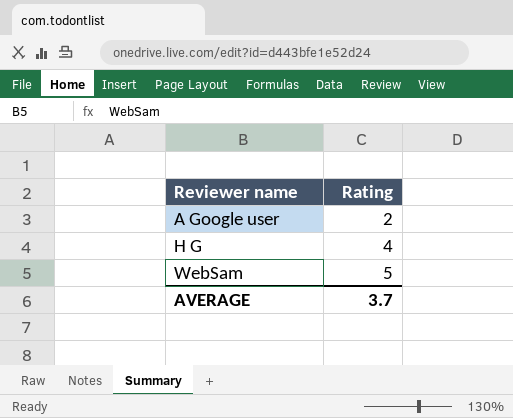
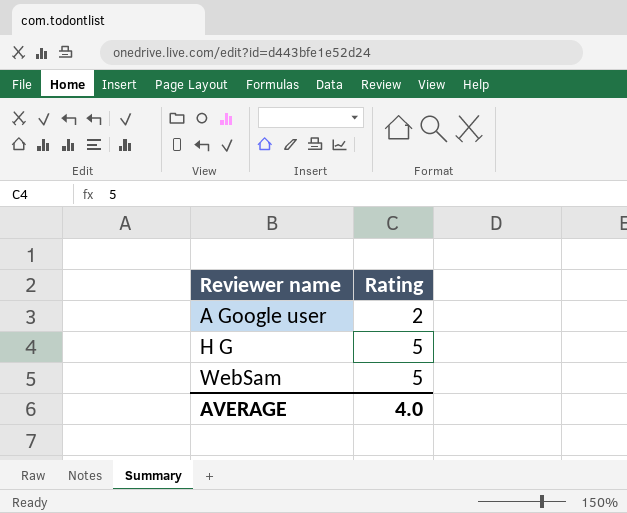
H G | Rating: 4 -> 5
AVERAGE | Rating: 3.7 -> 4.0

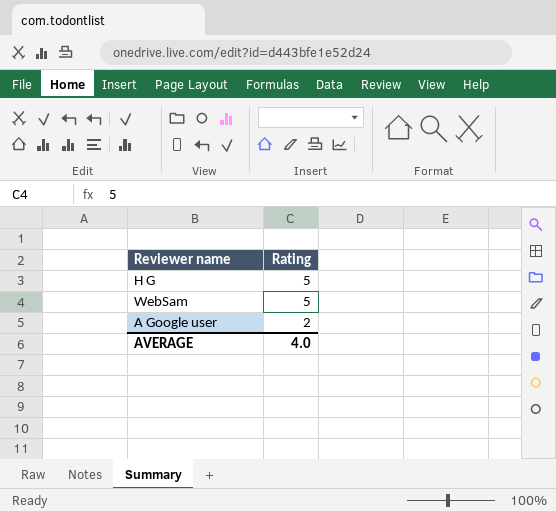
row order: Reviewer name ascending -> Rating descending

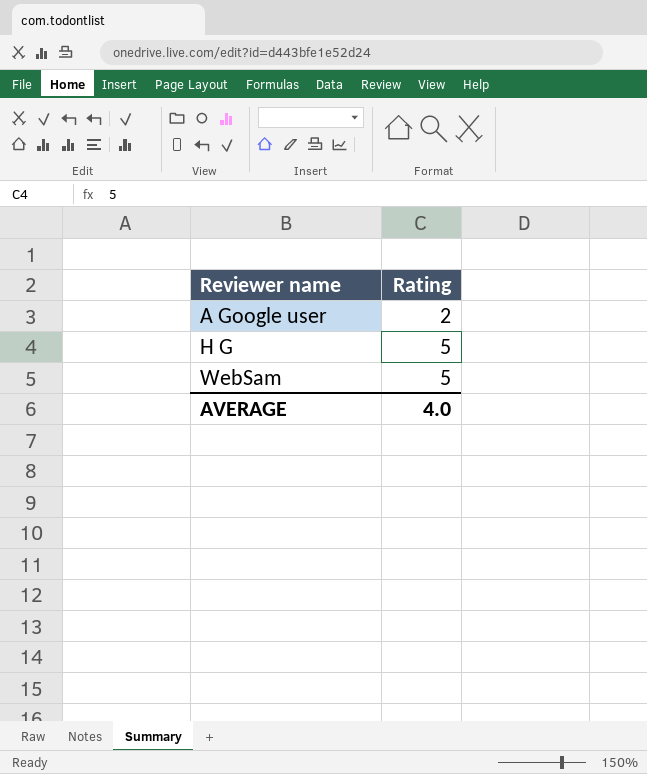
row order: Rating descending -> Reviewer name ascending

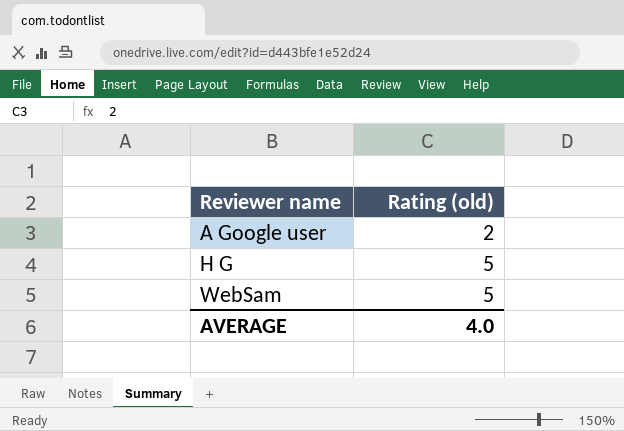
column name: Rating -> Rating (old)

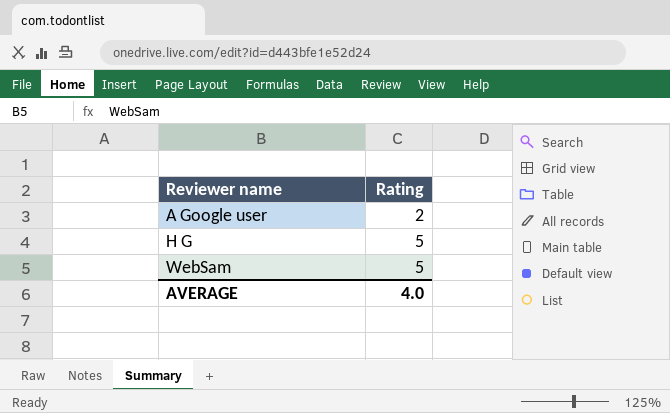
column name: Rating (old) -> Rating

